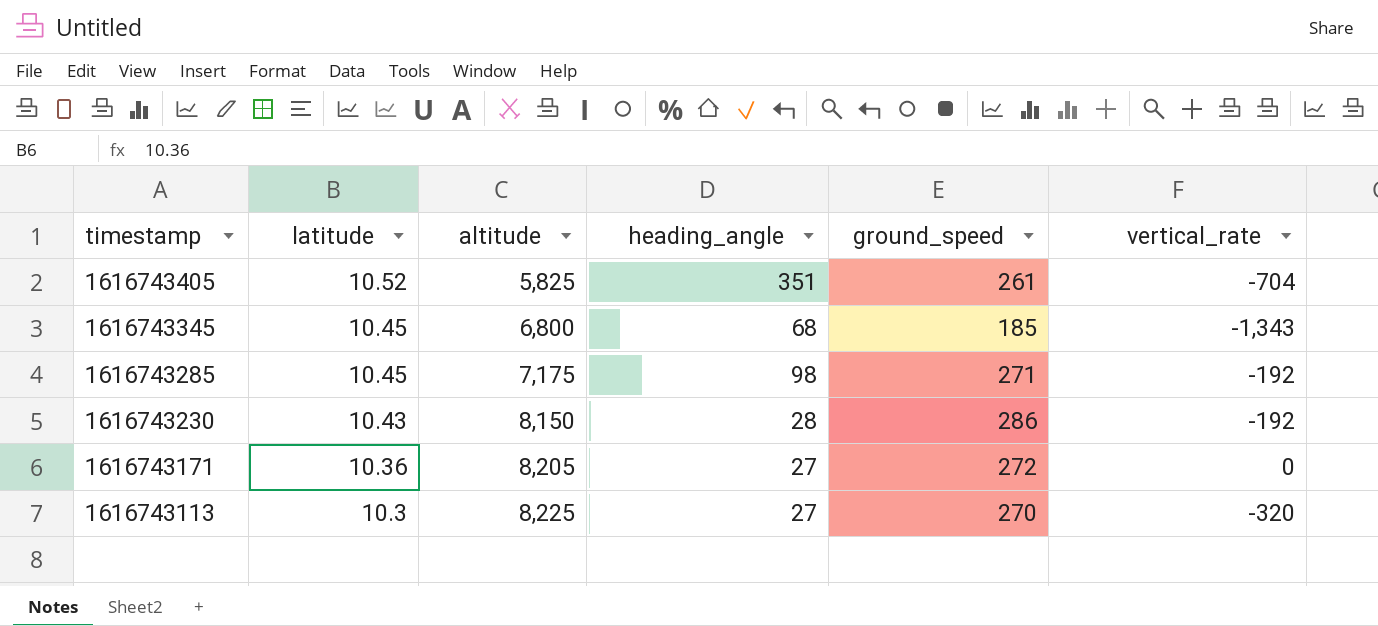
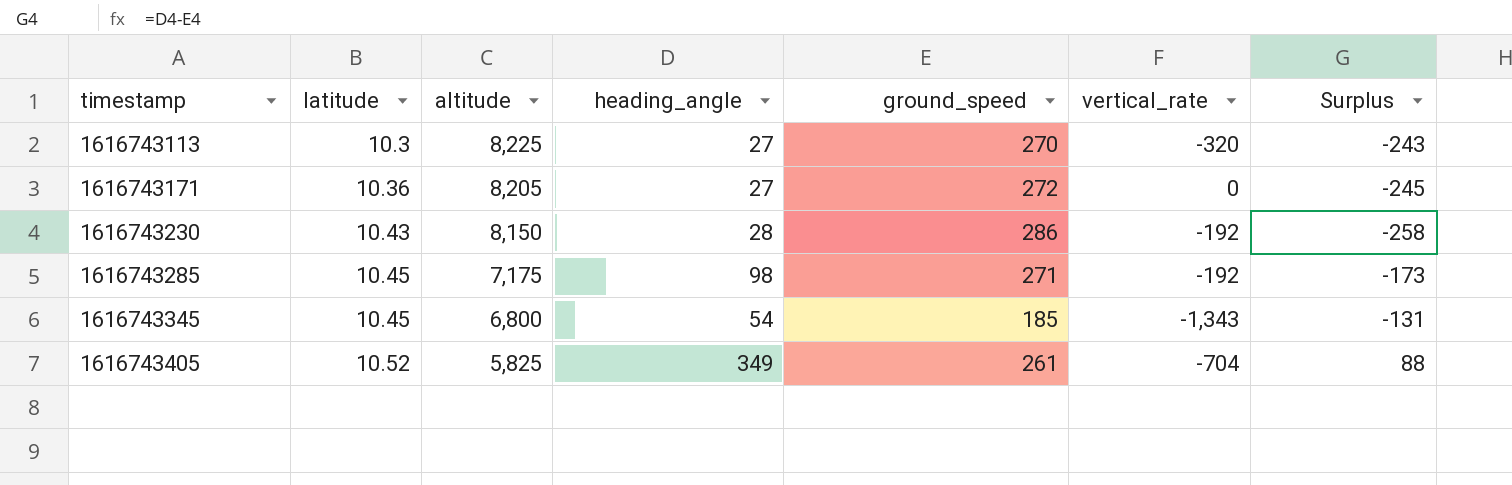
row order: timestamp descending -> timestamp ascending
column Surplus | formula: none -> [heading_angle] - [ground_speed]
1616743345 | heading_angle: 68 -> 54
1616743405 | heading_angle: 351 -> 349

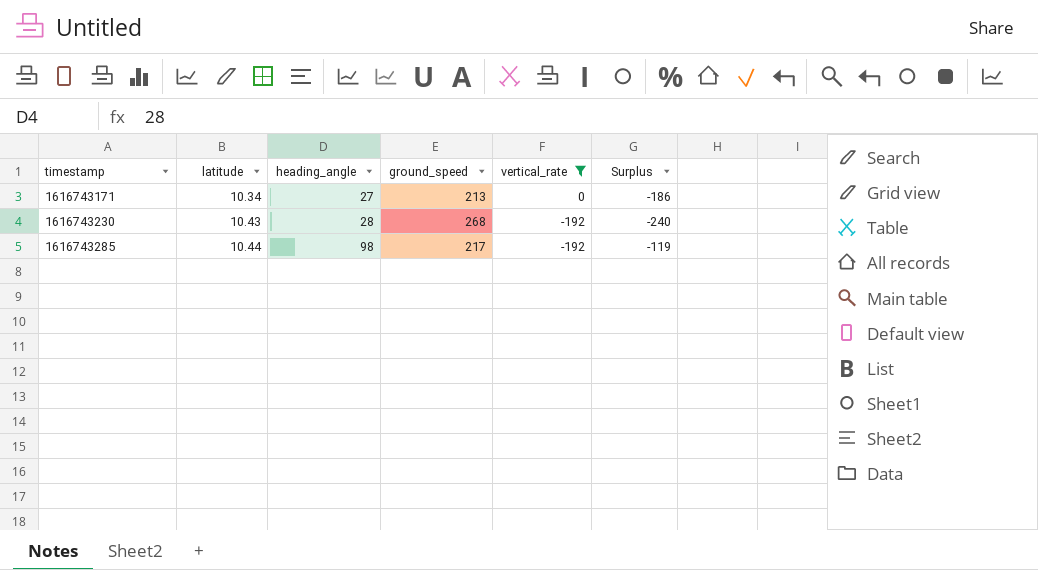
filter: none -> vertical_rate >= -192
column altitude | position: 3 -> none
1616743171 | latitude: 10.36 -> 10.34
1616743171 | ground_speed: 272 -> 213
1616743171 | Surplus: -245 -> -186
1616743230 | ground_speed: 286 -> 268
1616743230 | Surplus: -258 -> -240
1616743285 | latitude: 10.45 -> 10.44
1616743285 | ground_speed: 271 -> 217
1616743285 | Surplus: -173 -> -119

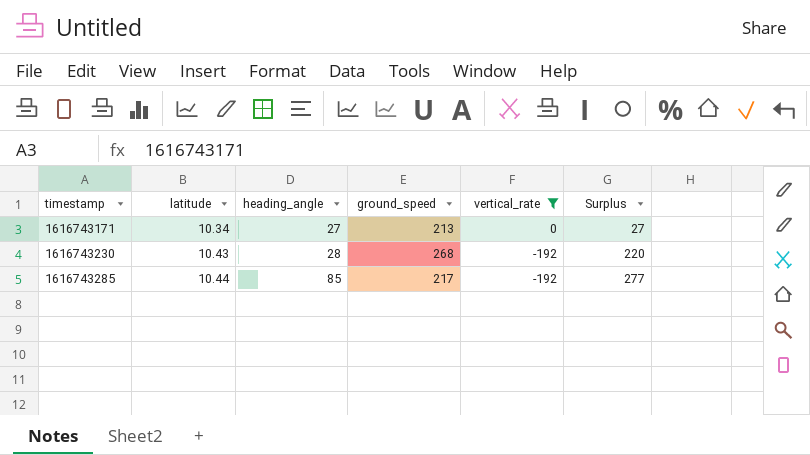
column Surplus | formula: [heading_angle] - [ground_speed] -> [heading_angle] - [vertical_rate]
1616743285 | heading_angle: 98 -> 85

